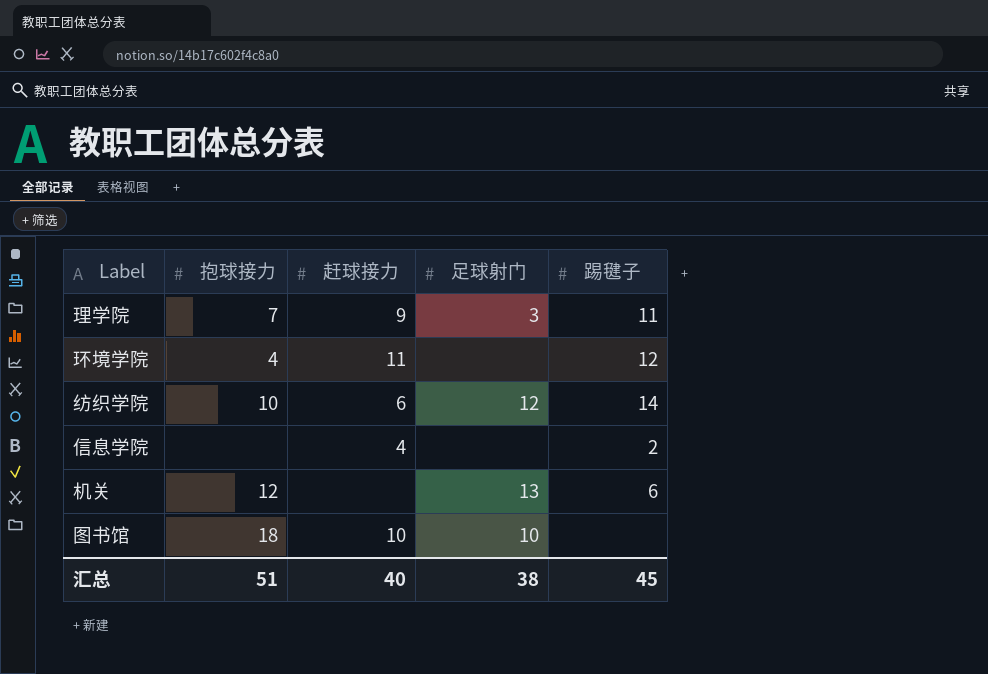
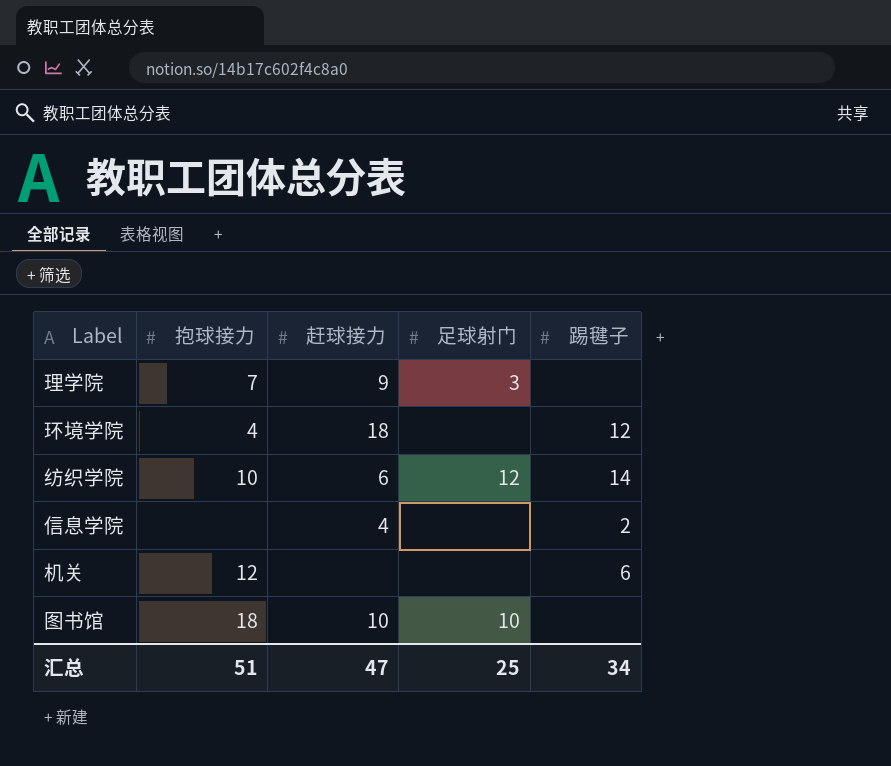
理学院 | 踢毽子: 11 -> none
环境学院 | 赶球接力: 11 -> 18
机关 | 足球射门: 13 -> none
汇总 | 赶球接力: 40 -> 47
汇总 | 足球射门: 38 -> 25
汇总 | 踢毽子: 45 -> 34

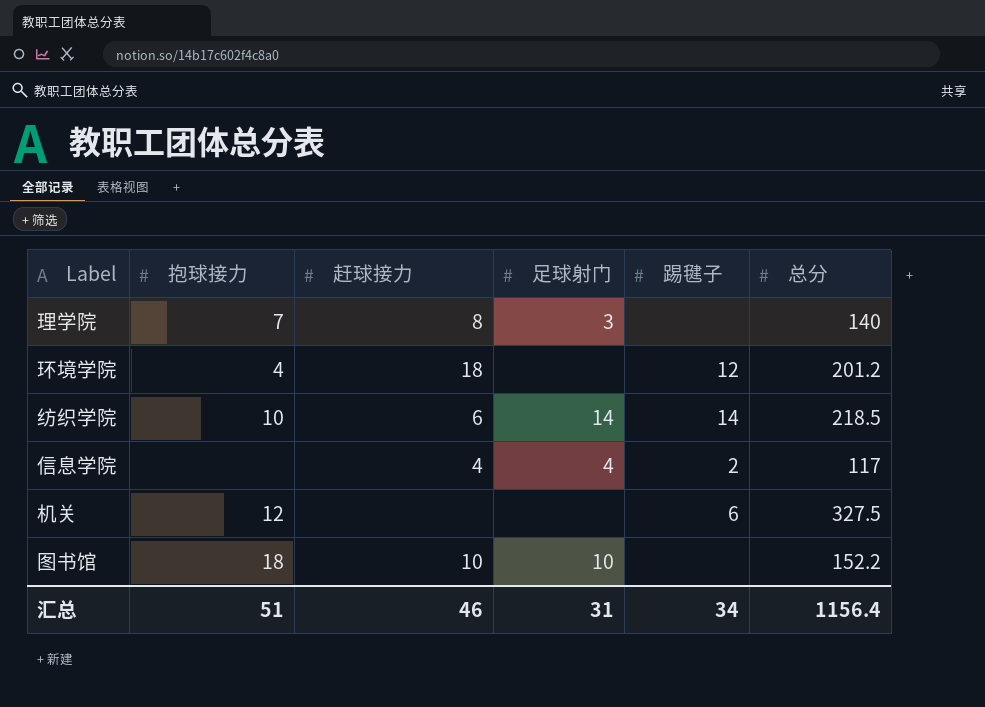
column 总分 | position: none -> 6
理学院 | 赶球接力: 9 -> 8
纺织学院 | 足球射门: 12 -> 14
信息学院 | 足球射门: none -> 4
汇总 | 赶球接力: 47 -> 46
汇总 | 足球射门: 25 -> 31

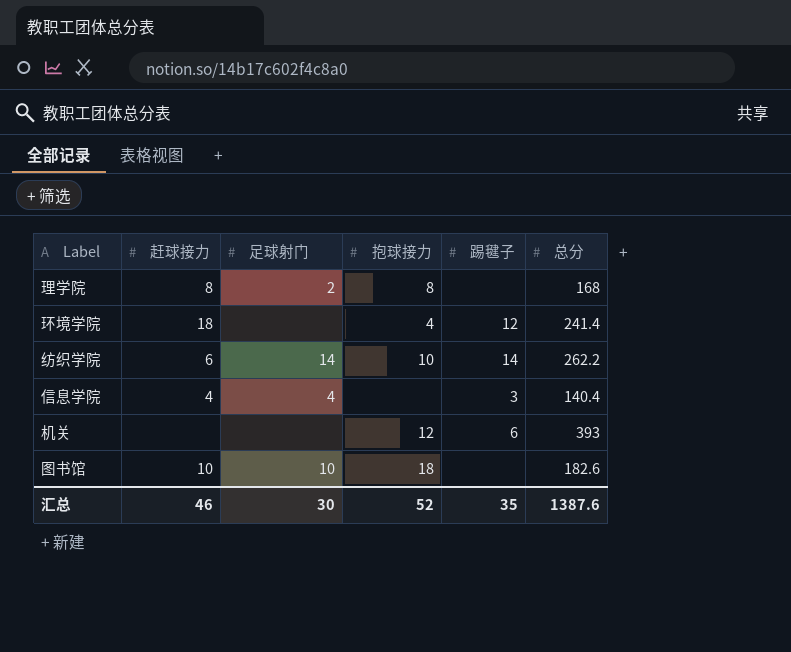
column 抱球接力 | position: 2 -> 4
理学院 | 足球射门: 3 -> 2
理学院 | 抱球接力: 7 -> 8
理学院 | 总分: 140 -> 168
环境学院 | 总分: 201.2 -> 241.4
纺织学院 | 总分: 218.5 -> 262.2
信息学院 | 踢毽子: 2 -> 3
信息学院 | 总分: 117 -> 140.4
机关 | 总分: 327.5 -> 393
图书馆 | 总分: 152.2 -> 182.6
汇总 | 足球射门: 31 -> 30
汇总 | 抱球接力: 51 -> 52
汇总 | 踢毽子: 34 -> 35
汇总 | 总分: 1156.4 -> 1387.6

